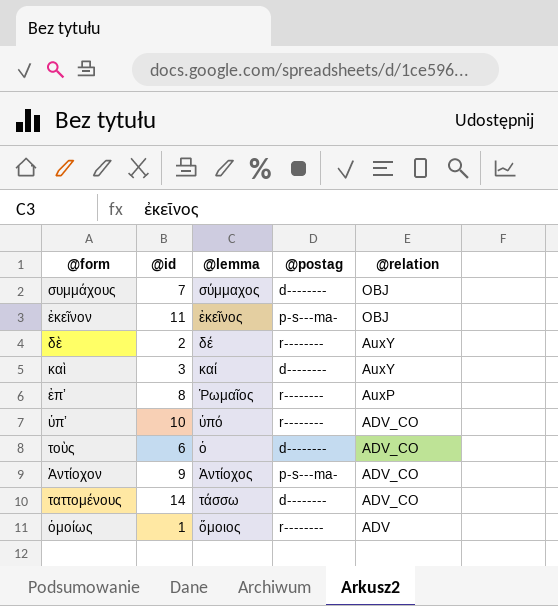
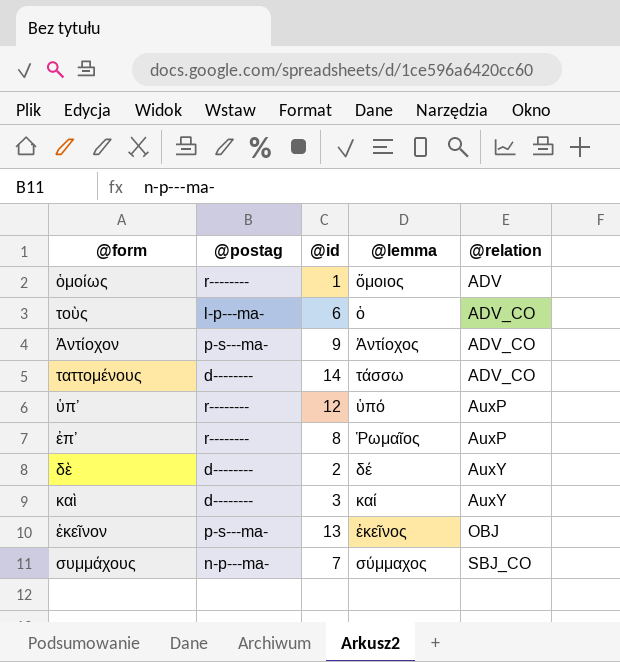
row order: @relation descending -> @relation ascending
column @postag | position: 4 -> 2
τοὺς | @postag: d-------- -> l-p---ma-
ὑπʼ | @id: 10 -> 12
ὑπʼ | @relation: ADV_CO -> AuxP
δὲ | @postag: r-------- -> d--------
ἐκεῖνον | @id: 11 -> 13
συμμάχους | @postag: d-------- -> n-p---ma-
συμμάχους | @relation: OBJ -> SBJ_CO

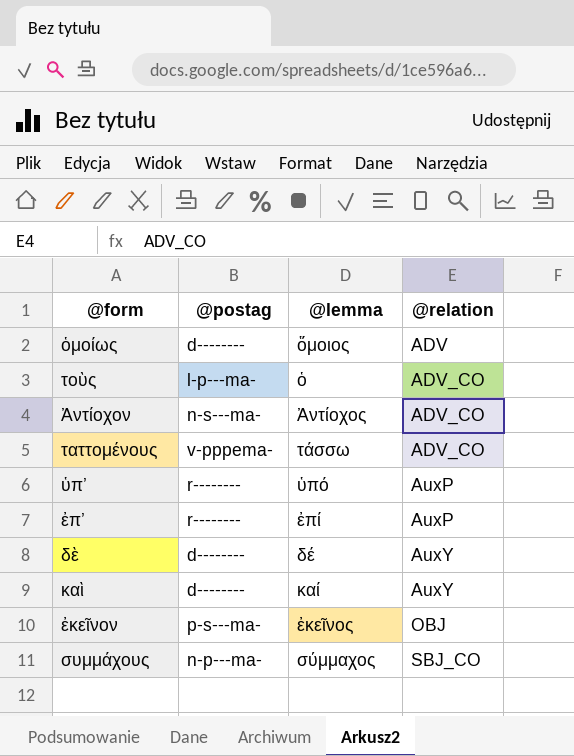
column @id | position: 3 -> none
ὁμοίως | @postag: r-------- -> d--------
Ἀντίοχον | @postag: p-s---ma- -> n-s---ma-
ταττομένους | @postag: d-------- -> v-pppema-
ἐπʼ | @lemma: Ῥωμαῖος -> ἐπί

